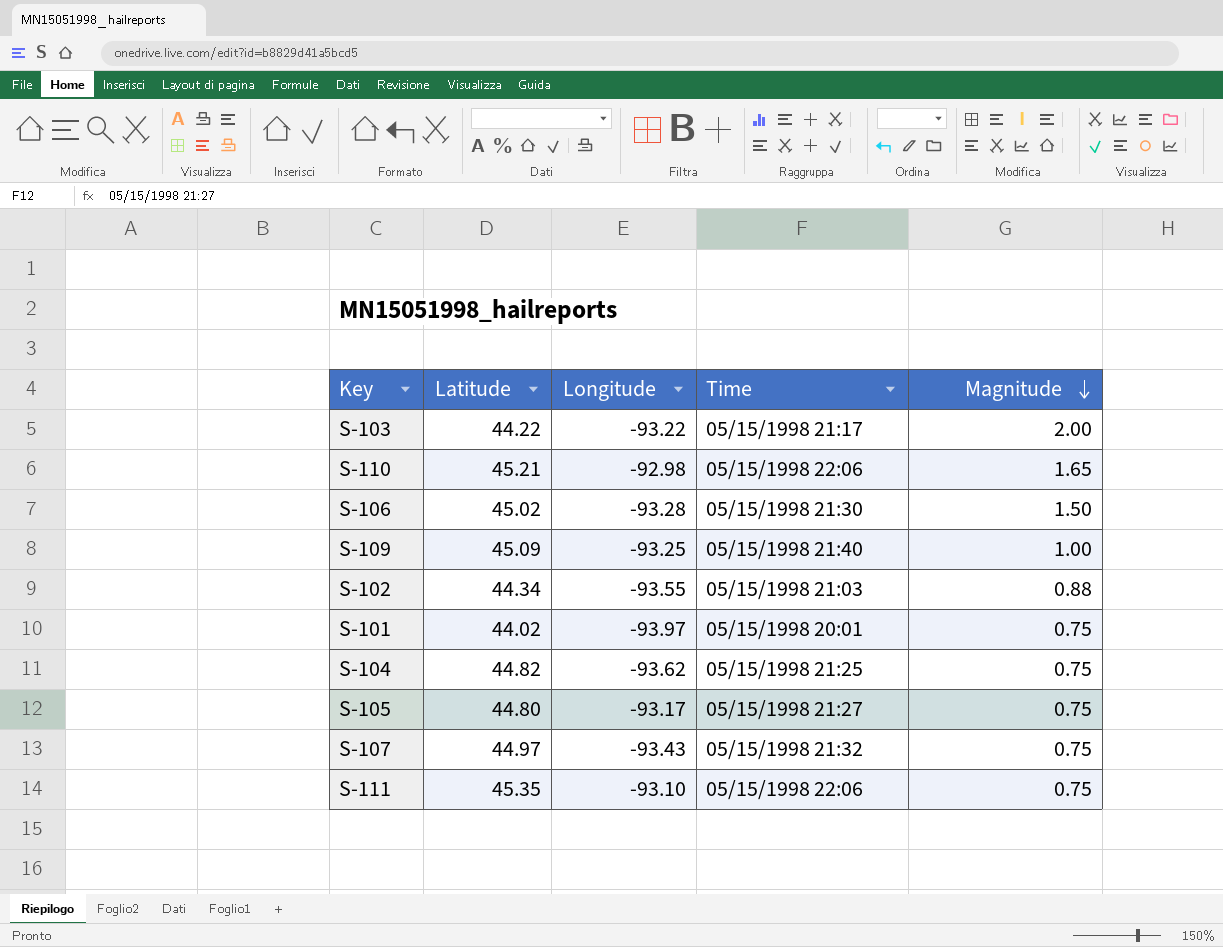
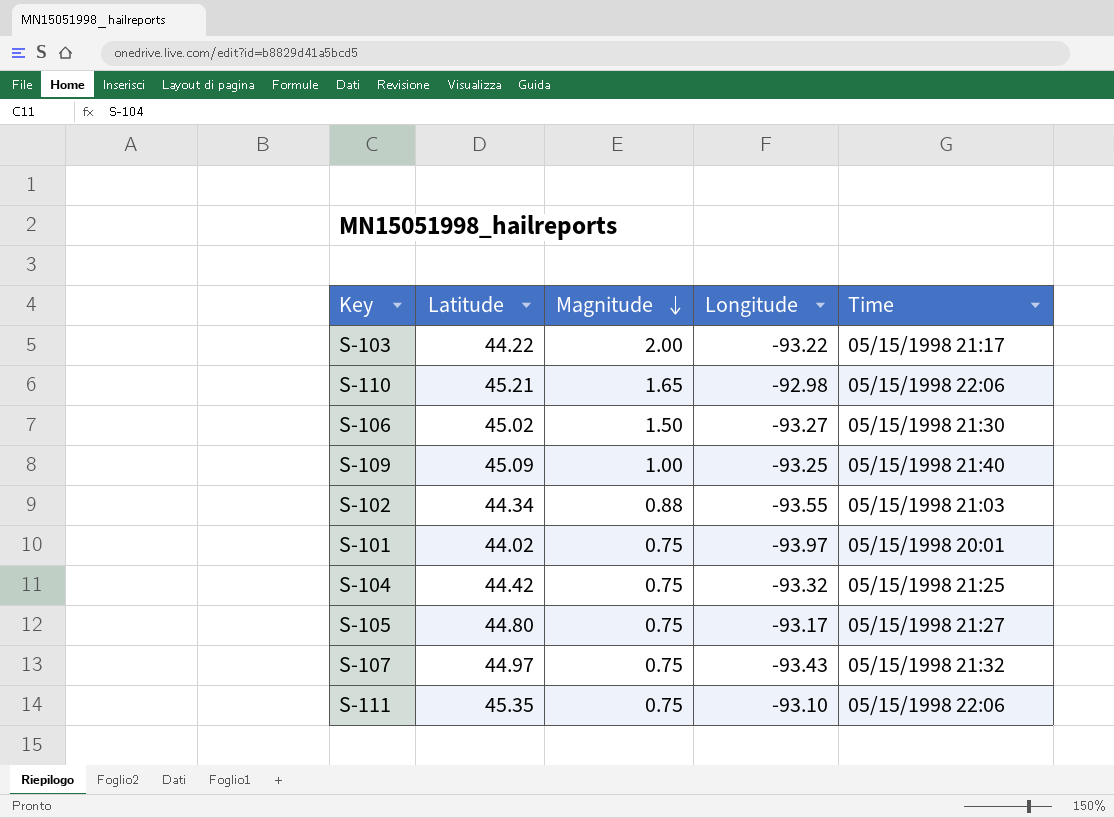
column Magnitude | position: 5 -> 3
S-106 | Longitude: -93.28 -> -93.27
S-104 | Latitude: 44.82 -> 44.42
S-104 | Longitude: -93.62 -> -93.32

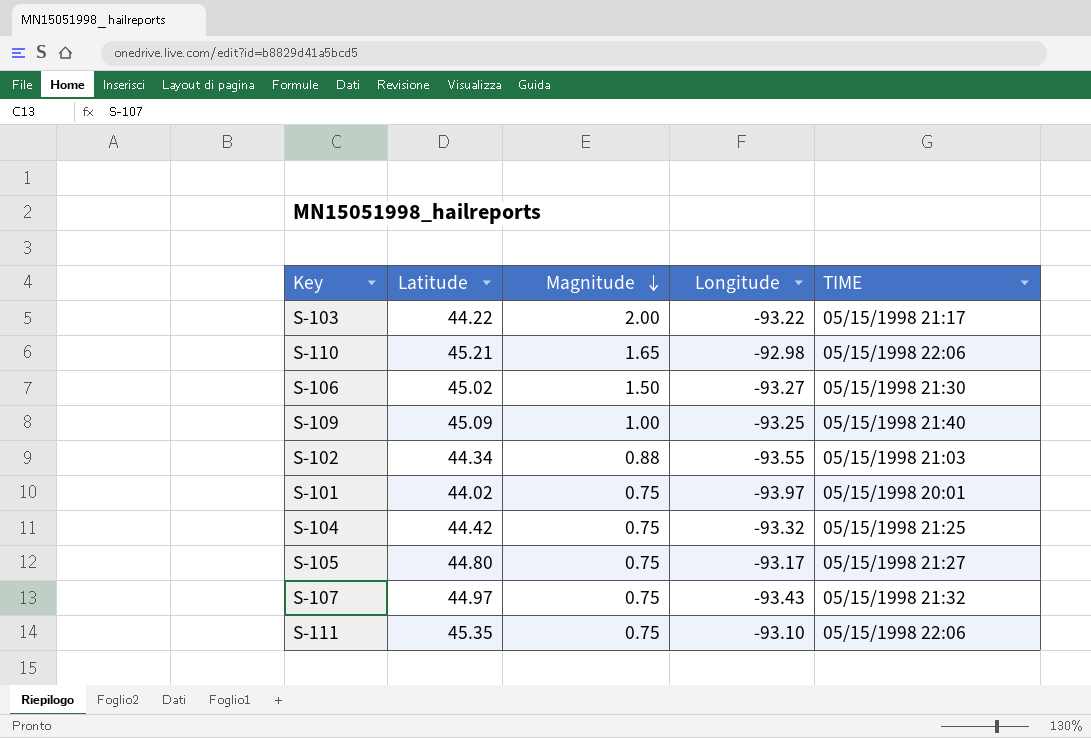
column name: Time -> TIME

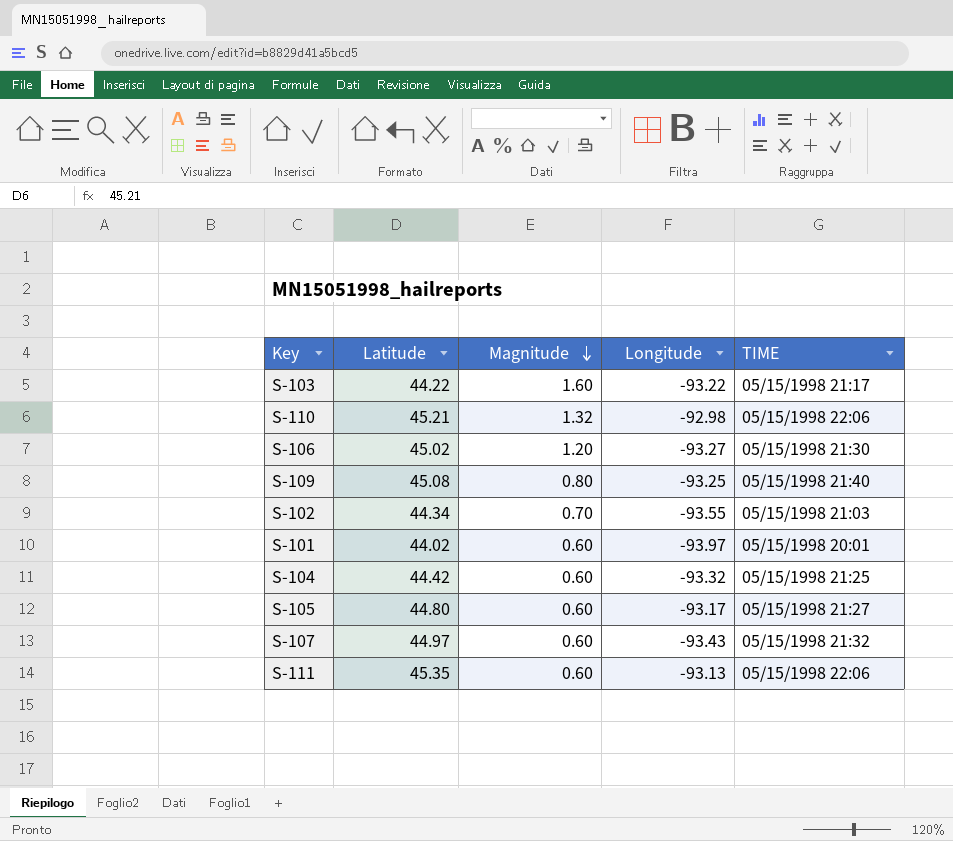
S-103 | Magnitude: 2.00 -> 1.60
S-110 | Magnitude: 1.65 -> 1.32
S-106 | Magnitude: 1.50 -> 1.20
S-109 | Latitude: 45.09 -> 45.08
S-109 | Magnitude: 1.00 -> 0.80
S-102 | Magnitude: 0.88 -> 0.70
S-101 | Magnitude: 0.75 -> 0.60
S-104 | Magnitude: 0.75 -> 0.60
S-105 | Magnitude: 0.75 -> 0.60
S-107 | Magnitude: 0.75 -> 0.60
S-111 | Magnitude: 0.75 -> 0.60
S-111 | Longitude: -93.10 -> -93.13

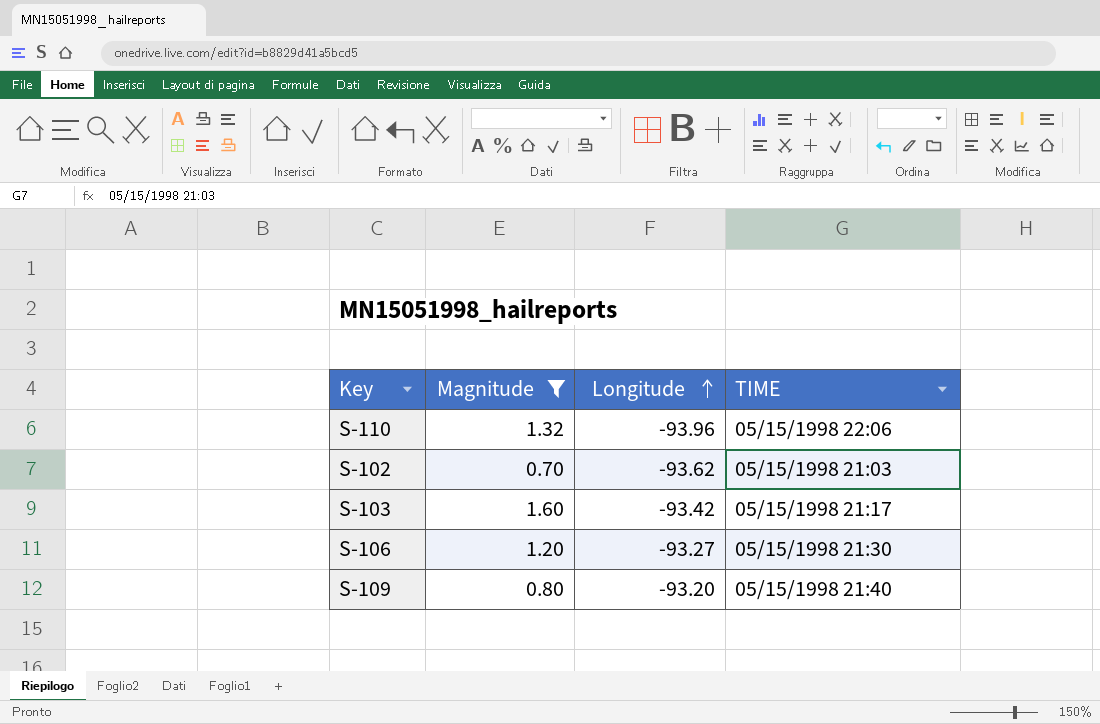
filter: none -> Magnitude != 0.60
row order: Magnitude descending -> Longitude ascending
column Latitude | position: 2 -> none
S-110 | Longitude: -92.98 -> -93.96
S-102 | Longitude: -93.55 -> -93.62
S-103 | Longitude: -93.22 -> -93.42
S-109 | Longitude: -93.25 -> -93.20

